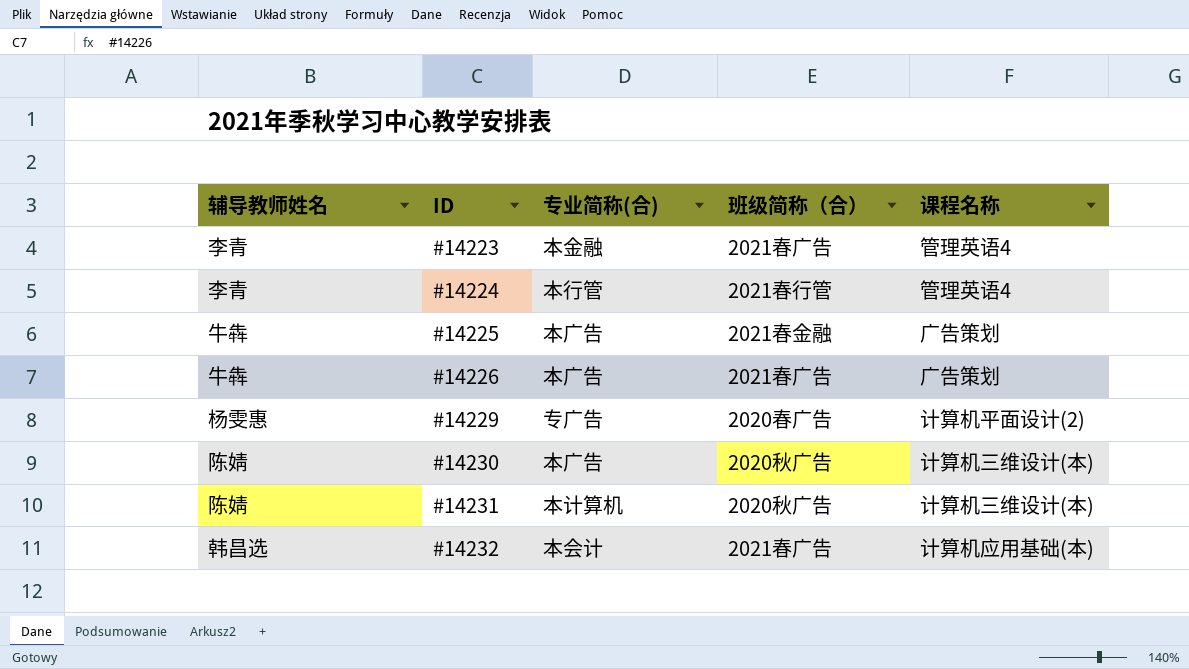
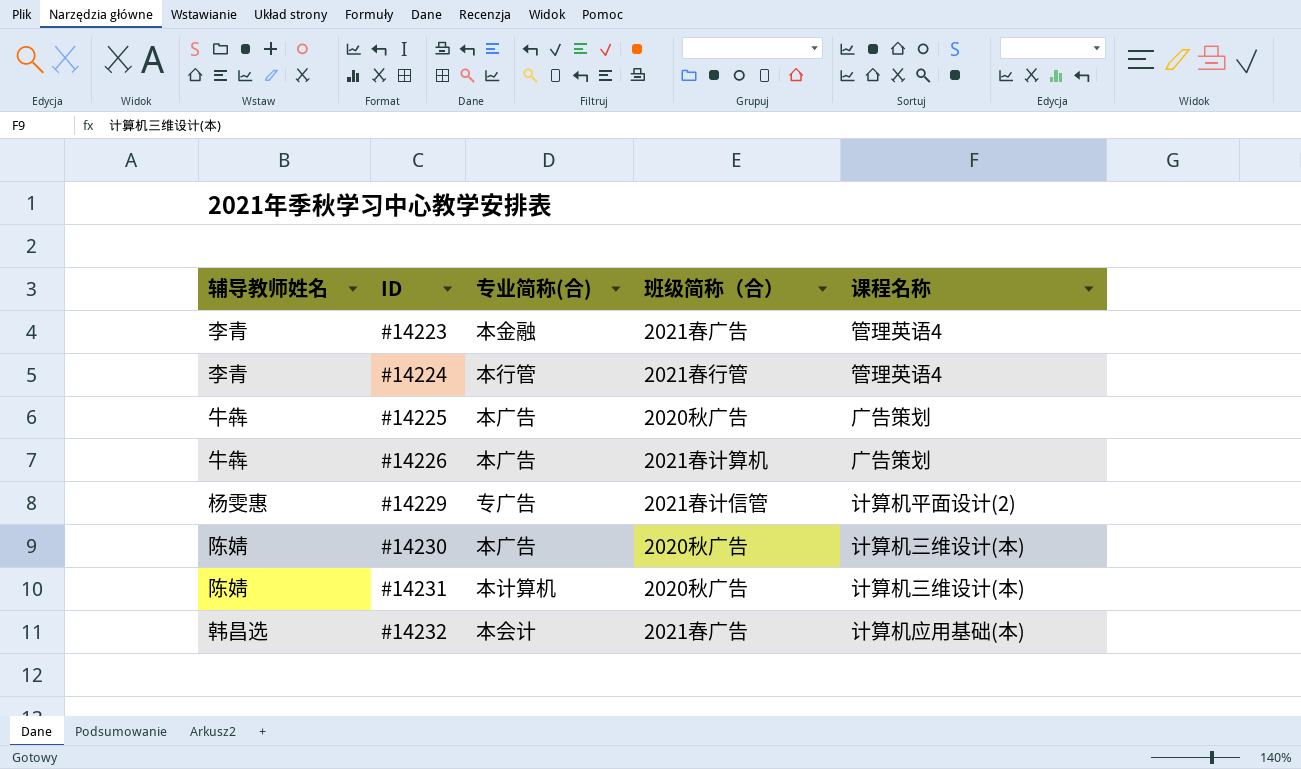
#14225 | 班级简称（合）: 2021春金融 -> 2020秋广告
#14226 | 班级简称（合）: 2021春广告 -> 2021春计算机
#14229 | 班级简称（合）: 2020春广告 -> 2021春计信管

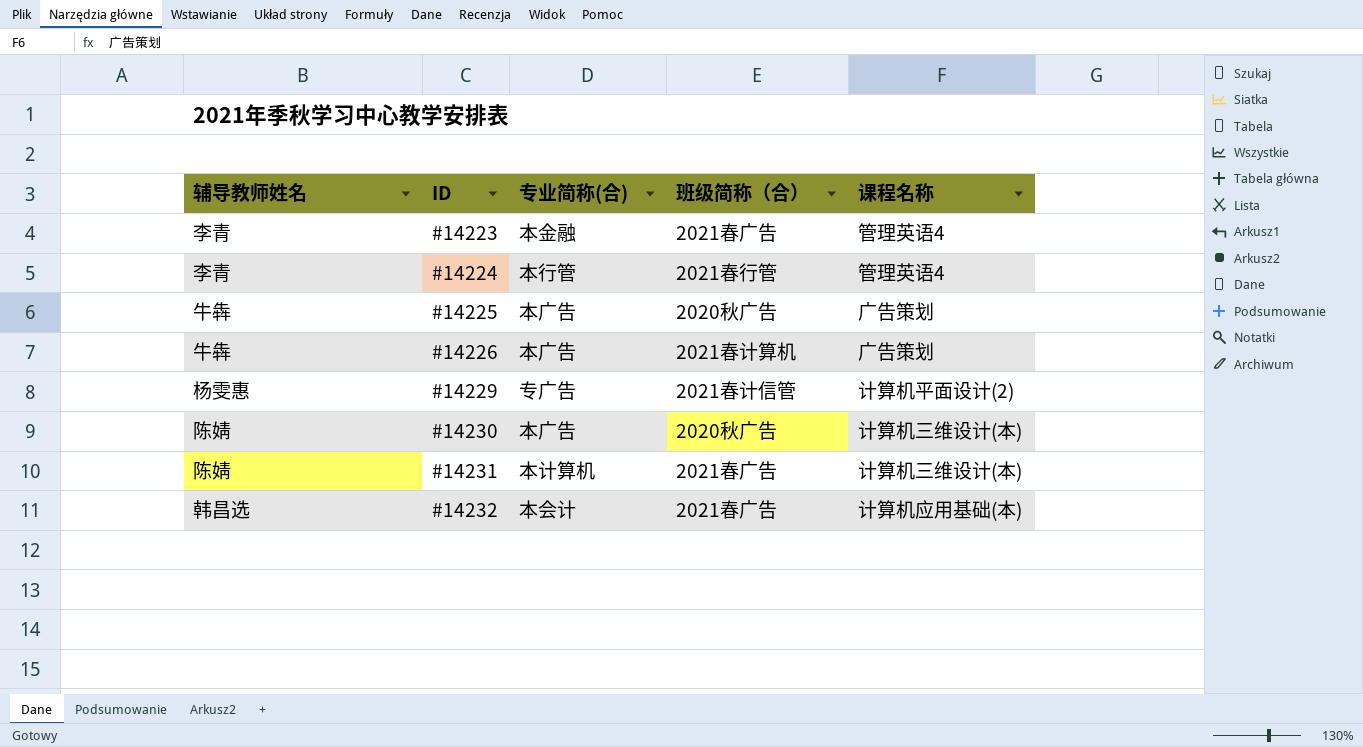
#14231 | 班级简称（合）: 2020秋广告 -> 2021春广告

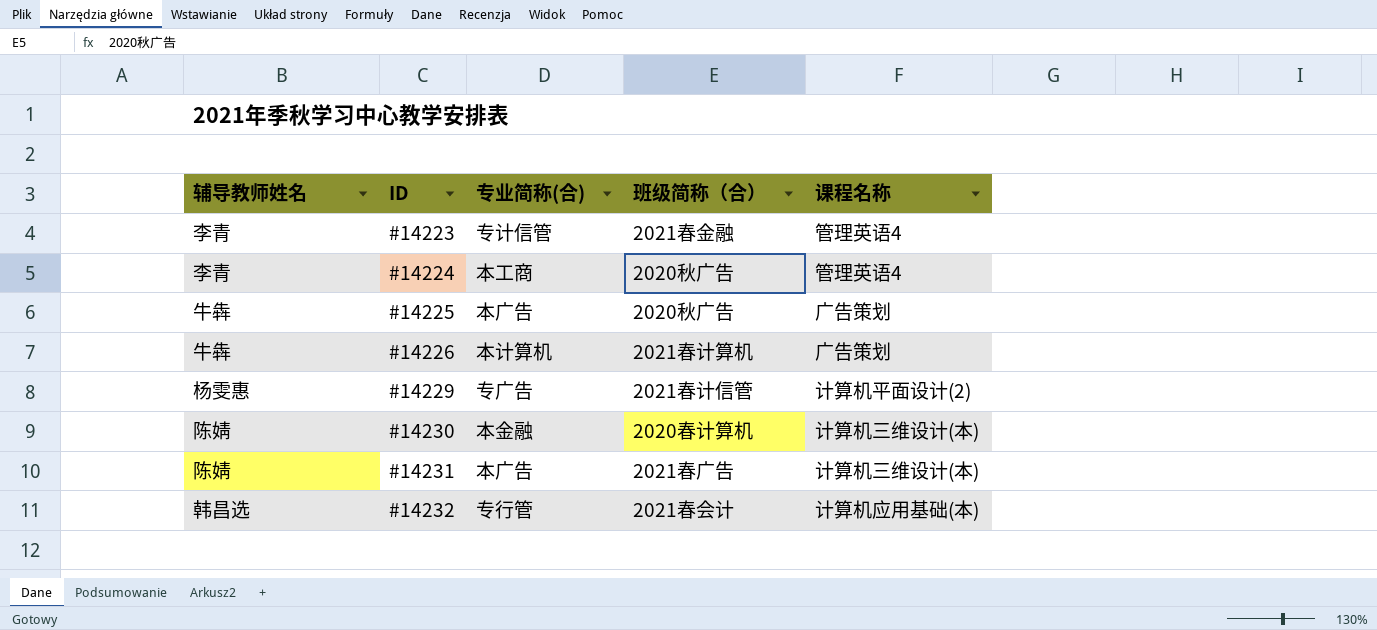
#14223 | 专业简称(合): 本金融 -> 专计信管
#14223 | 班级简称（合）: 2021春广告 -> 2021春金融
#14224 | 专业简称(合): 本行管 -> 本工商
#14224 | 班级简称（合）: 2021春行管 -> 2020秋广告
#14226 | 专业简称(合): 本广告 -> 本计算机
#14230 | 专业简称(合): 本广告 -> 本金融
#14230 | 班级简称（合）: 2020秋广告 -> 2020春计算机
#14231 | 专业简称(合): 本计算机 -> 本广告
#14232 | 专业简称(合): 本会计 -> 专行管
#14232 | 班级简称（合）: 2021春广告 -> 2021春会计

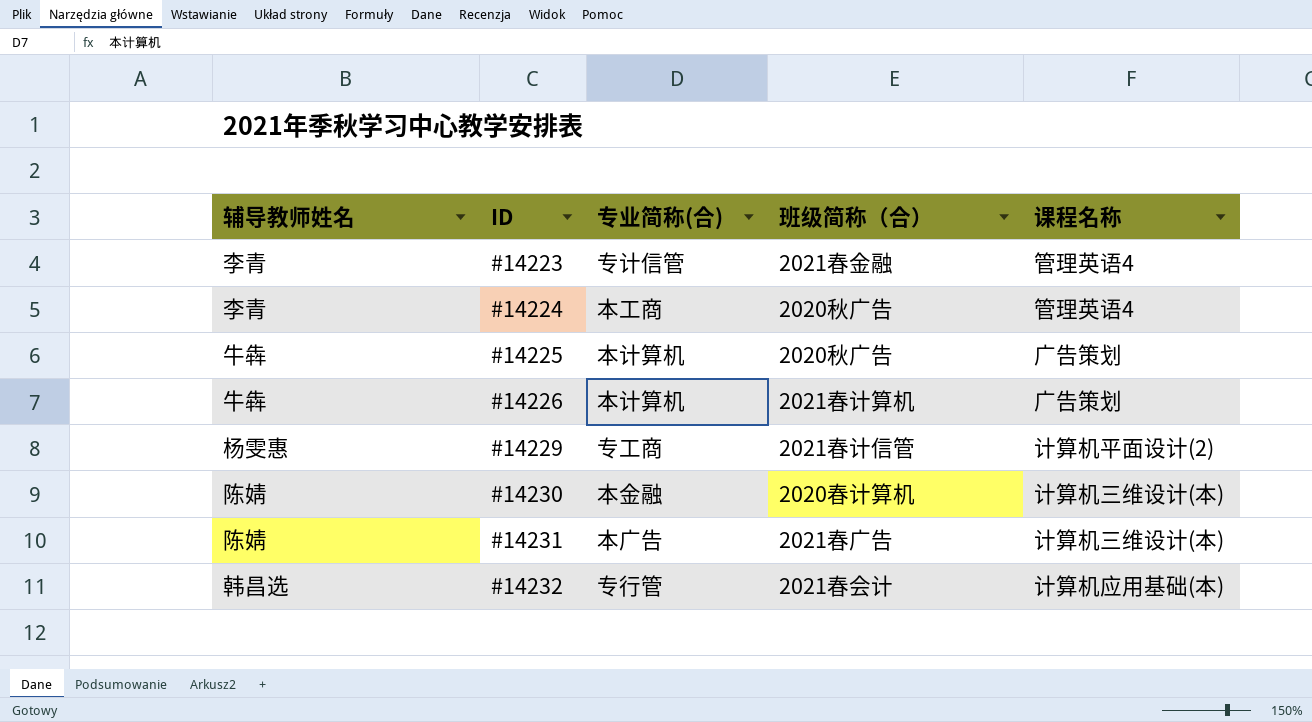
#14225 | 专业简称(合): 本广告 -> 本计算机
#14229 | 专业简称(合): 专广告 -> 专工商

